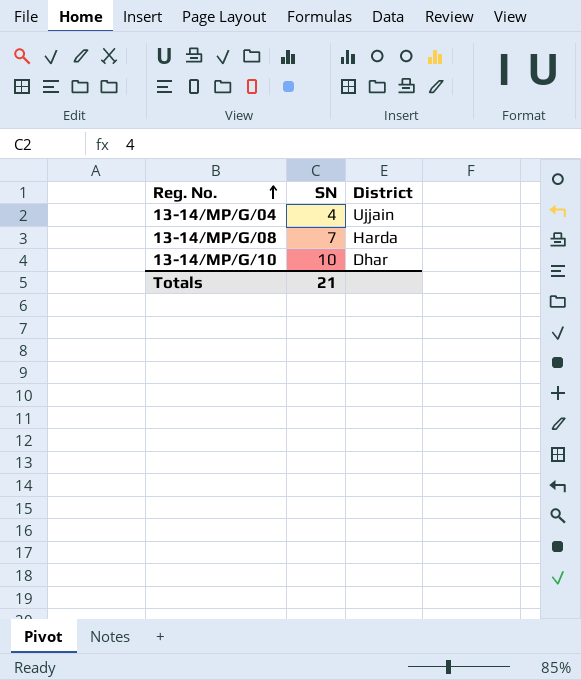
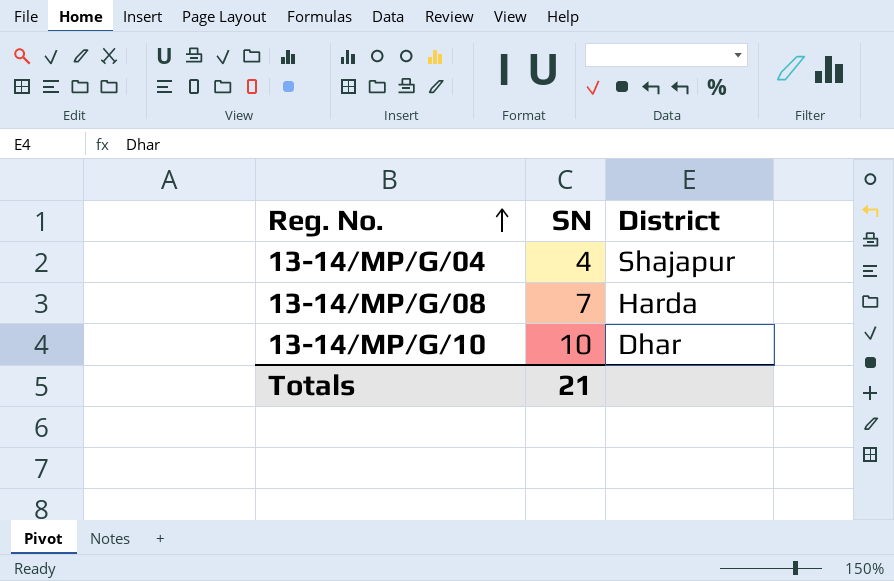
13-14/MP/G/04 | District: Ujjain -> Shajapur

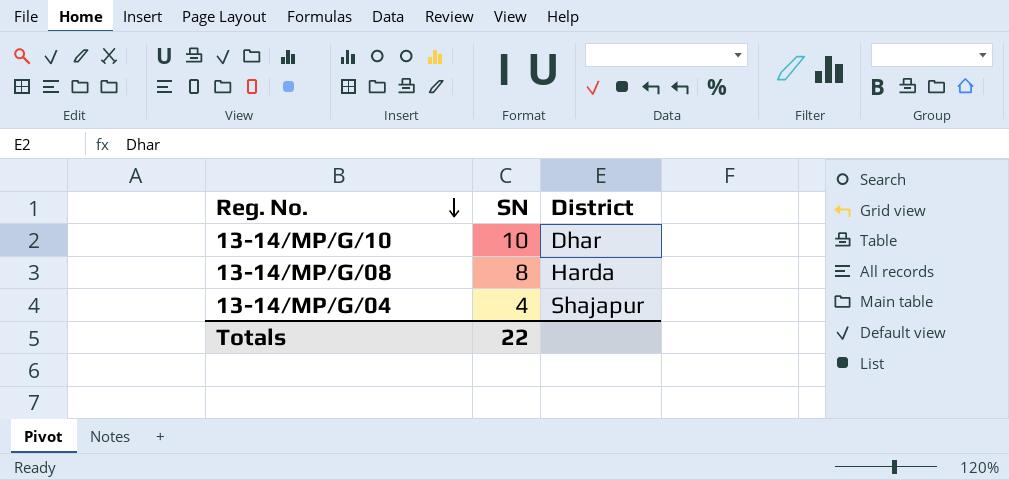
row order: Reg. No. ascending -> Reg. No. descending
13-14/MP/G/08 | SN: 7 -> 8
Totals | SN: 21 -> 22

